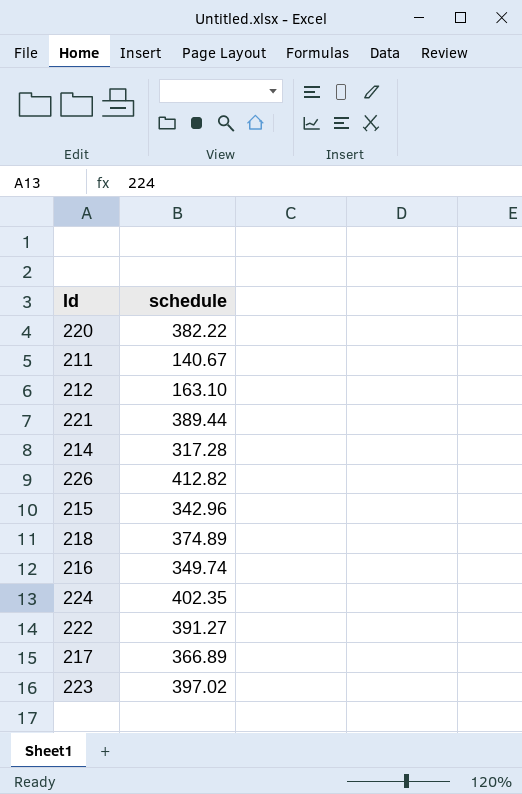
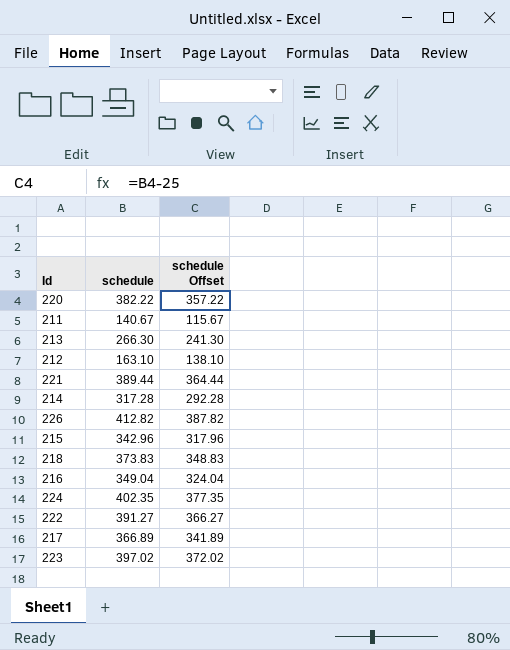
column schedule Offset | formula: none -> [schedule] - 25
row 213: none -> 266.30 | 241.30
218 | schedule: 374.89 -> 373.83
216 | schedule: 349.74 -> 349.04

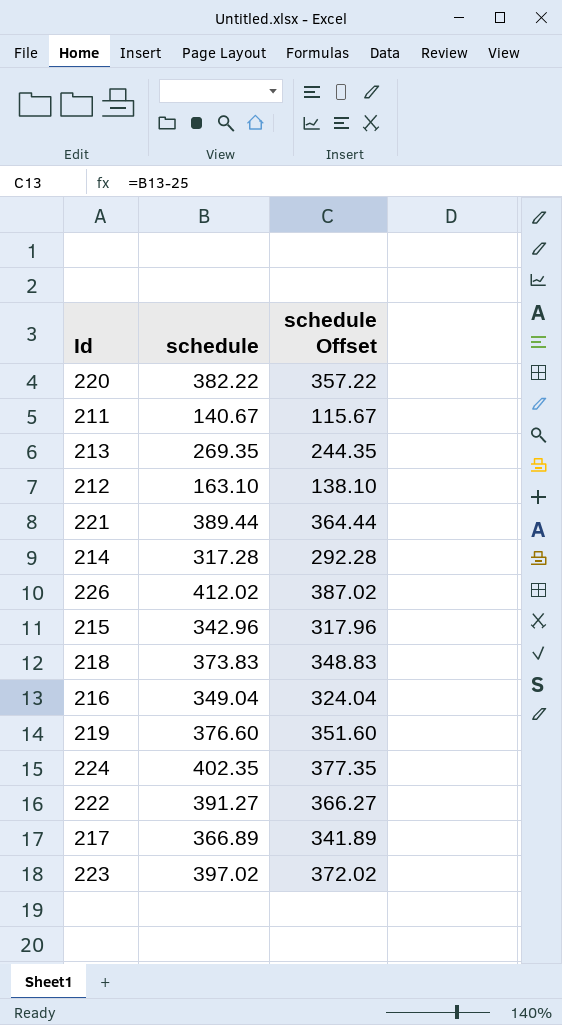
213 | schedule: 266.30 -> 269.35
213 | schedule Offset: 241.30 -> 244.35
226 | schedule: 412.82 -> 412.02
226 | schedule Offset: 387.82 -> 387.02
row 219: none -> 376.60 | 351.60

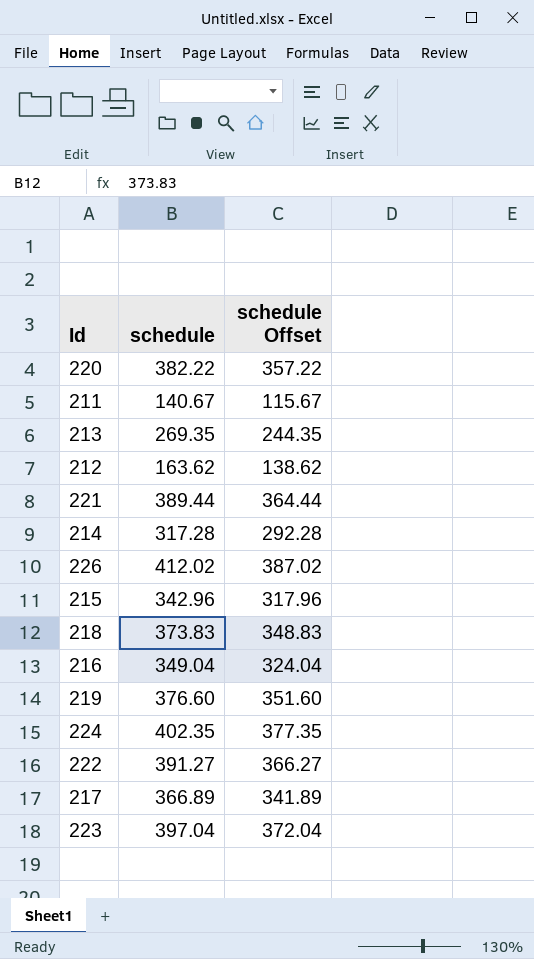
212 | schedule: 163.10 -> 163.62
212 | schedule Offset: 138.10 -> 138.62
223 | schedule: 397.02 -> 397.04
223 | schedule Offset: 372.02 -> 372.04

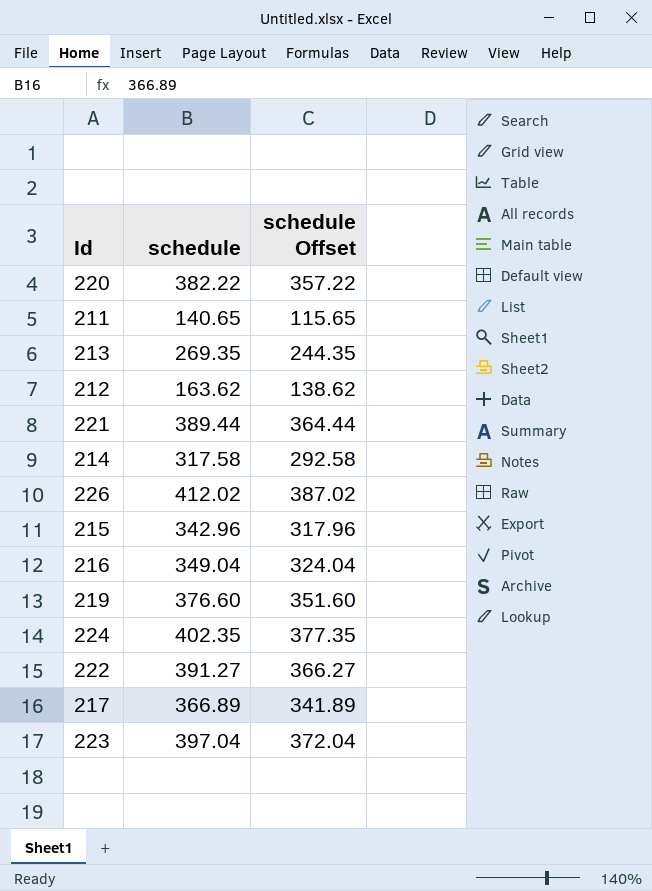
row 218: 373.83 | 348.83 -> none
211 | schedule: 140.67 -> 140.65
211 | schedule Offset: 115.67 -> 115.65
214 | schedule: 317.28 -> 317.58
214 | schedule Offset: 292.28 -> 292.58

